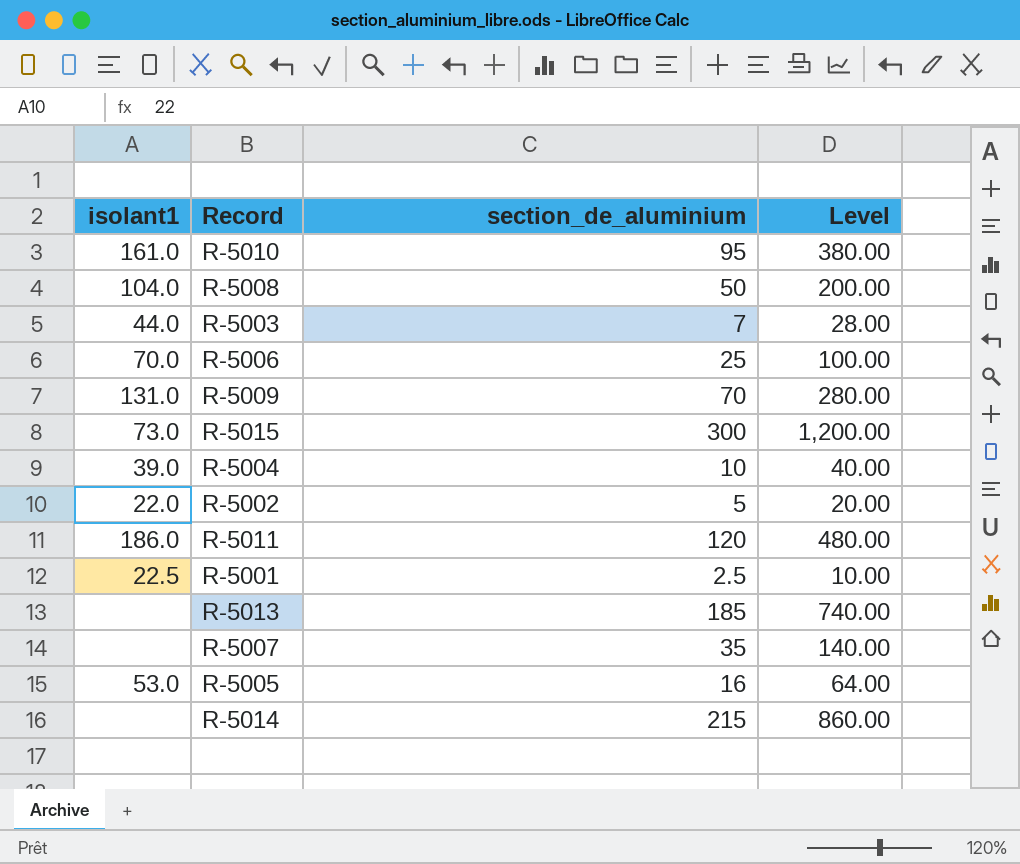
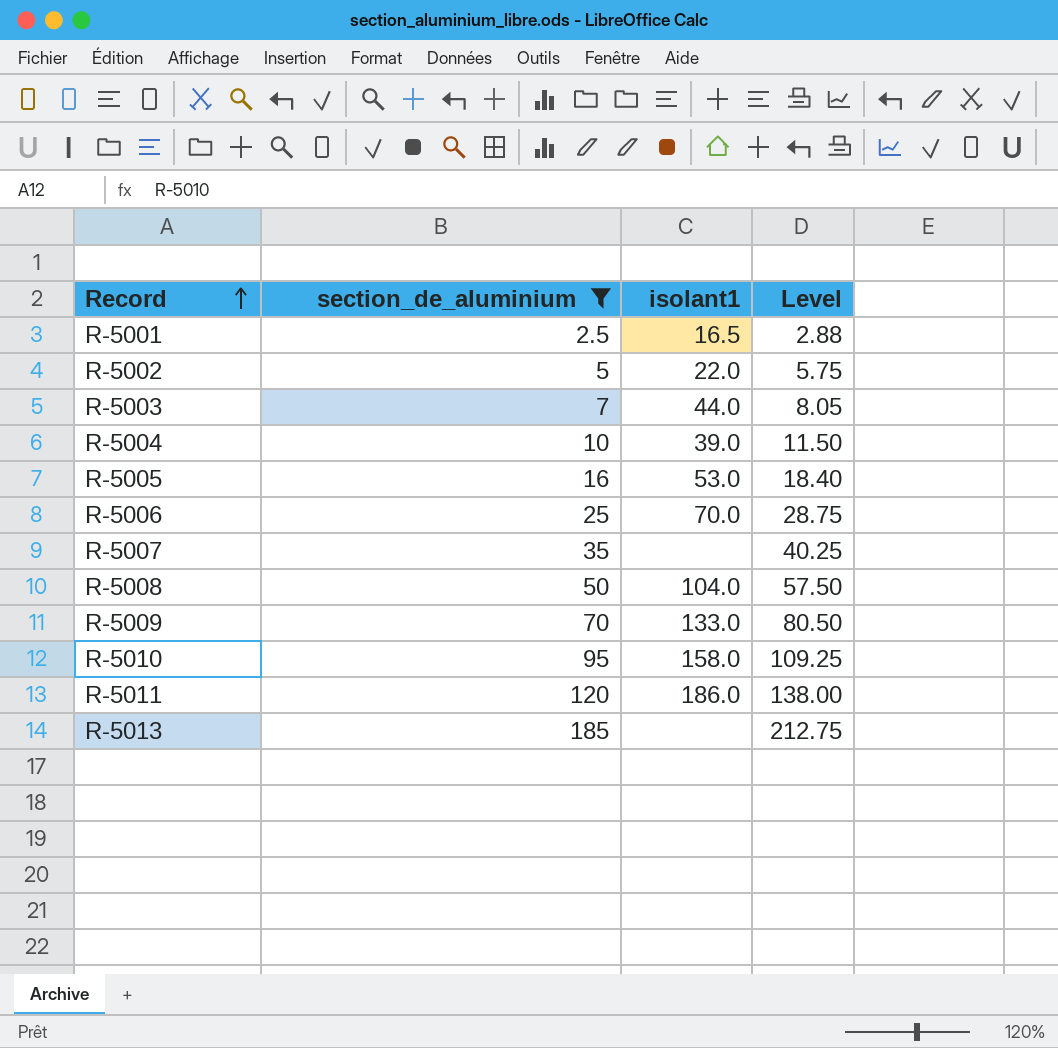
filter: none -> section_de_aluminium <= 185
row order: none -> Record ascending
column isolant1 | position: 1 -> 3
column Level | formula: [section_de_aluminium] * 4 -> [section_de_aluminium] * 1.15
R-5001 | isolant1: 22.5 -> 16.5
R-5009 | isolant1: 131.0 -> 133.0
R-5010 | isolant1: 161.0 -> 158.0

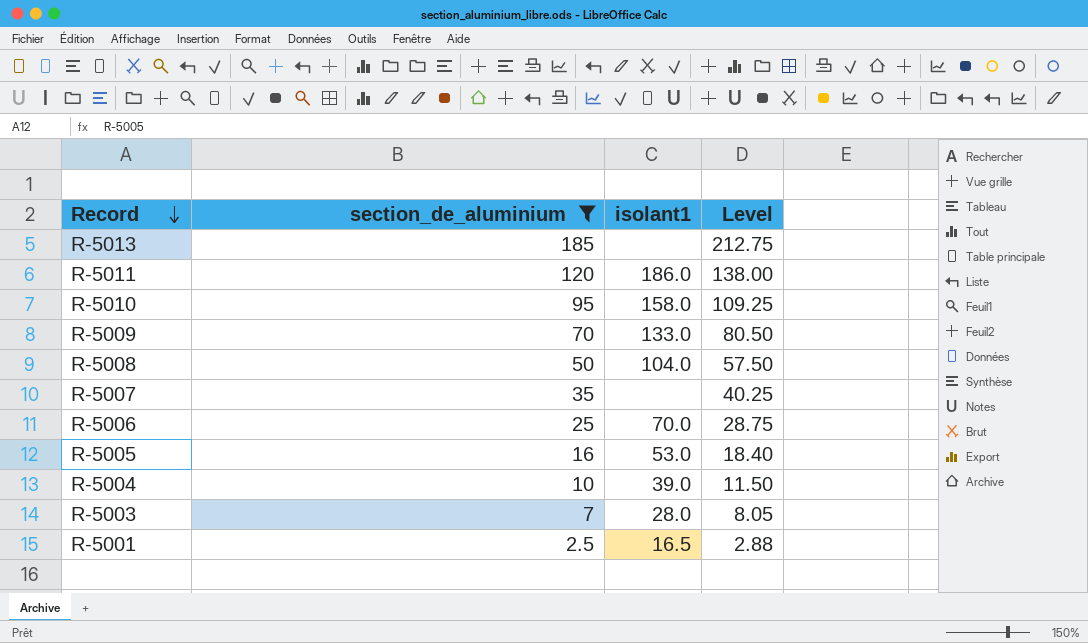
row order: Record ascending -> Record descending
row R-5002: 5 | 22.0 | 5.75 -> none
R-5003 | isolant1: 44.0 -> 28.0

